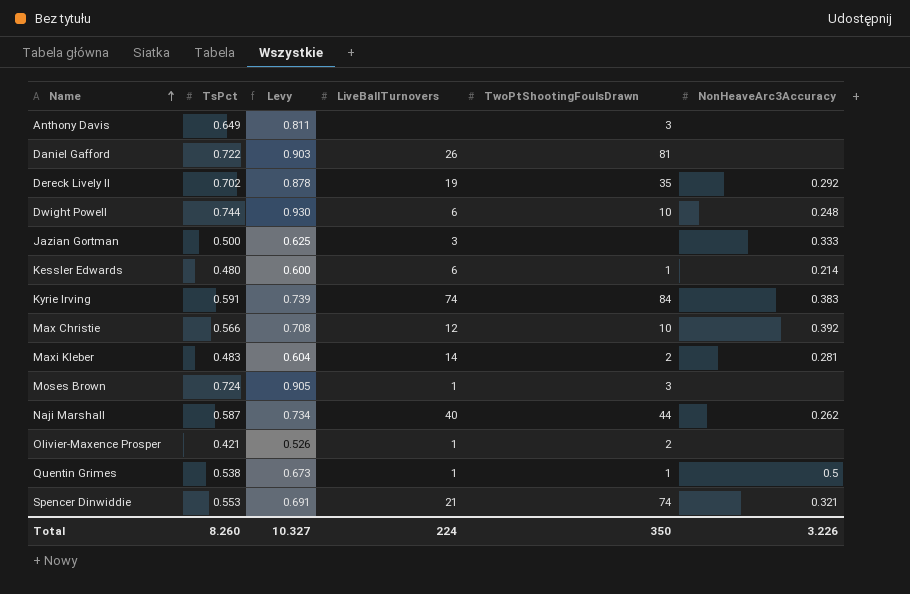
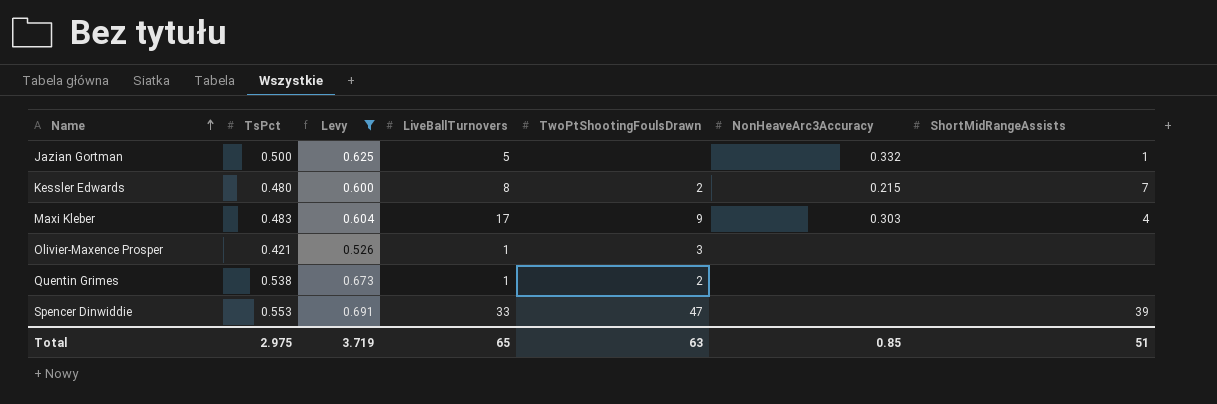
filter: none -> Levy <= 0.691
column ShortMidRangeAssists | position: none -> 7
Jazian Gortman | LiveBallTurnovers: 3 -> 5
Jazian Gortman | NonHeaveArc3Accuracy: 0.333 -> 0.332
Kessler Edwards | LiveBallTurnovers: 6 -> 8
Kessler Edwards | TwoPtShootingFoulsDrawn: 1 -> 2
Kessler Edwards | NonHeaveArc3Accuracy: 0.214 -> 0.215
Maxi Kleber | LiveBallTurnovers: 14 -> 17
Maxi Kleber | TwoPtShootingFoulsDrawn: 2 -> 9
Maxi Kleber | NonHeaveArc3Accuracy: 0.281 -> 0.303
Olivier-Maxence Prosper | TwoPtShootingFoulsDrawn: 2 -> 3
Quentin Grimes | TwoPtShootingFoulsDrawn: 1 -> 2
Quentin Grimes | NonHeaveArc3Accuracy: 0.5 -> none
Spencer Dinwiddie | LiveBallTurnovers: 21 -> 33
Spencer Dinwiddie | TwoPtShootingFoulsDrawn: 74 -> 47
Spencer Dinwiddie | NonHeaveArc3Accuracy: 0.321 -> none
Total | TsPct: 8.260 -> 2.975
Total | Levy: 10.327 -> 3.719
Total | LiveBallTurnovers: 224 -> 65
Total | TwoPtShootingFoulsDrawn: 350 -> 63
Total | NonHeaveArc3Accuracy: 3.226 -> 0.85

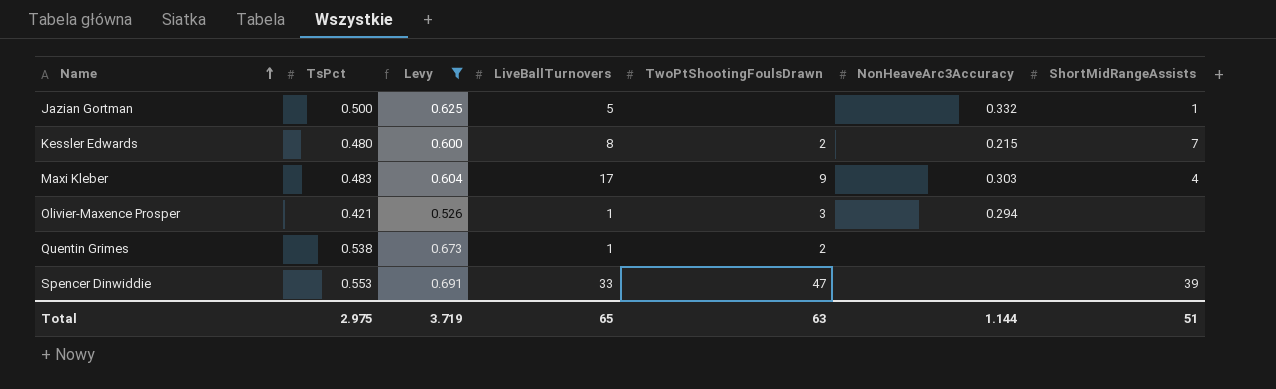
Olivier-Maxence Prosper | NonHeaveArc3Accuracy: none -> 0.294
Total | NonHeaveArc3Accuracy: 0.85 -> 1.144

